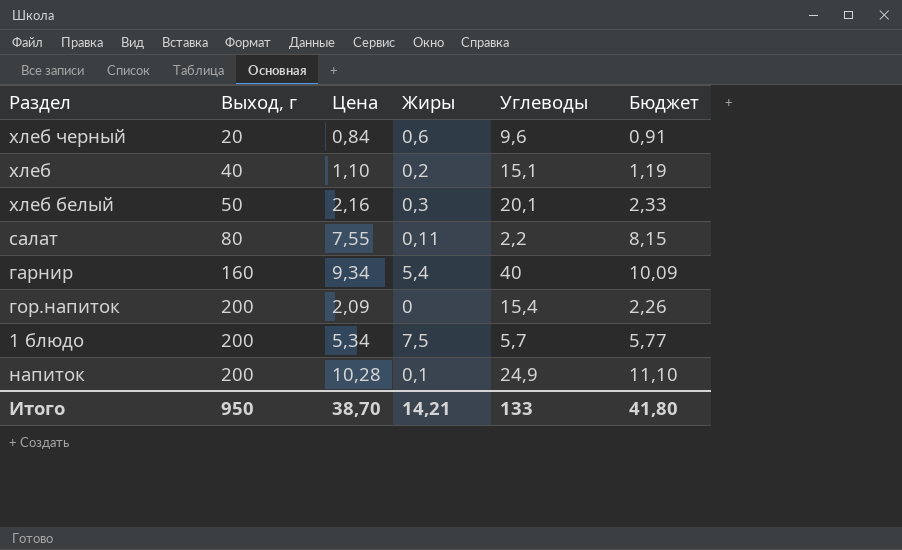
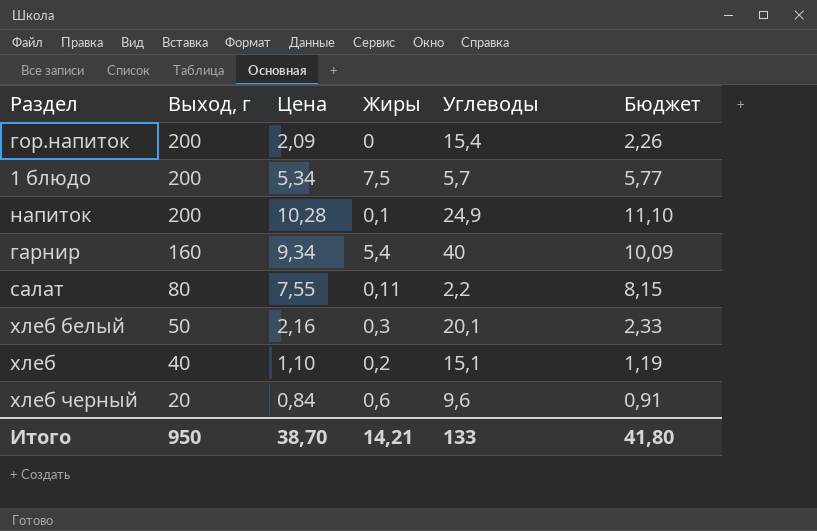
row order: Выход, г ascending -> Выход, г descending

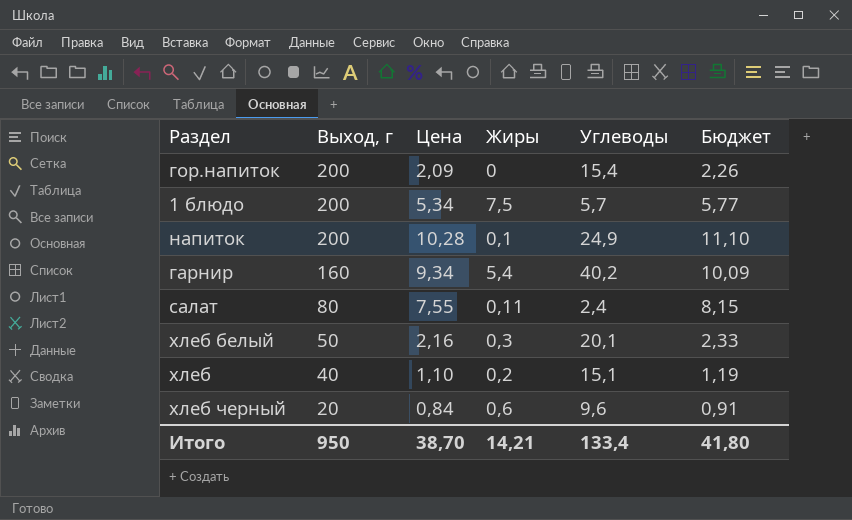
гарнир | Углеводы: 40 -> 40,2
салат | Углеводы: 2,2 -> 2,4
Итого | Углеводы: 133 -> 133,4

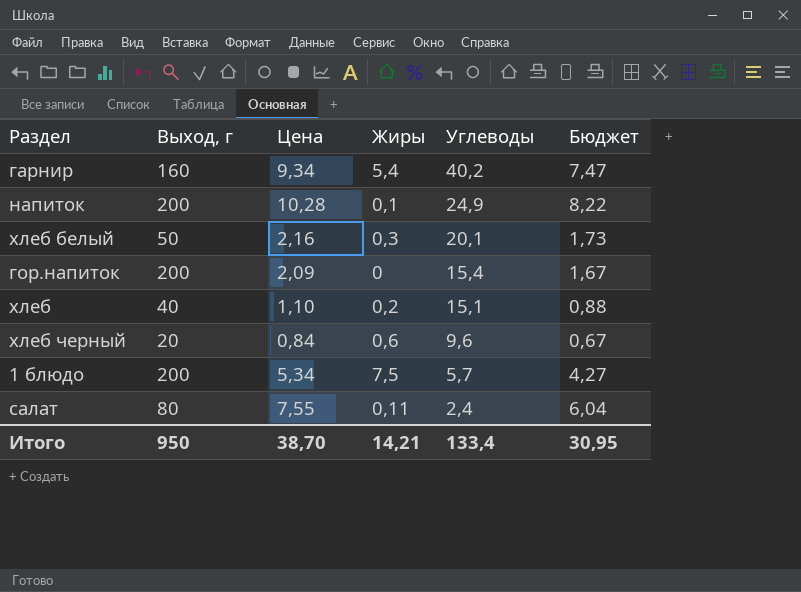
row order: Выход, г descending -> Углеводы descending
column Бюджет | formula: [Цена] * 1,08 -> [Цена] * 0,8
Итого | Бюджет: 41,80 -> 30,95

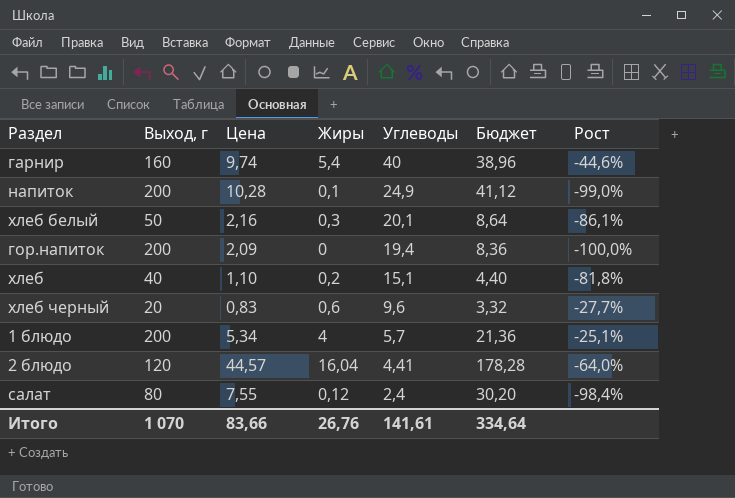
column Бюджет | formula: [Цена] * 0,8 -> [Цена] * 4
column Рост | formula: none -> ([Жиры] - [Цена]) / [Цена]
гарнир | Цена: 9,34 -> 9,74
гарнир | Углеводы: 40,2 -> 40
гор.напиток | Углеводы: 15,4 -> 19,4
хлеб черный | Цена: 0,84 -> 0,83
1 блюдо | Жиры: 7,5 -> 4
row 2 блюдо: none -> 120 | 44,57 | 16,04 | 4,41 | 178,28 | -64,0%
салат | Жиры: 0,11 -> 0,12
Итого | Выход, г: 950 -> 1 070
Итого | Цена: 38,70 -> 83,66
Итого | Жиры: 14,21 -> 26,76
Итого | Углеводы: 133,4 -> 141,61
Итого | Бюджет: 30,95 -> 334,64

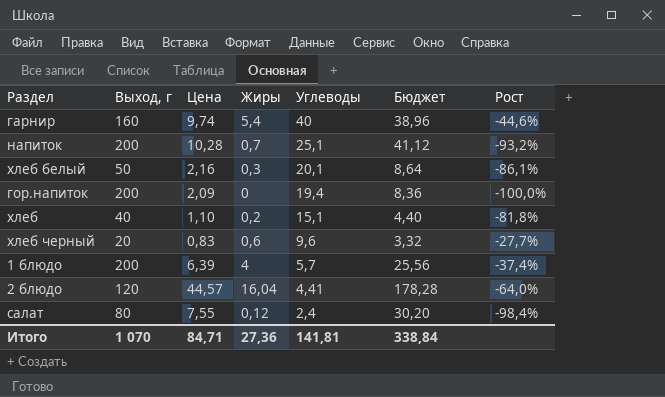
напиток | Жиры: 0,1 -> 0,7
напиток | Углеводы: 24,9 -> 25,1
напиток | Рост: -99,0% -> -93,2%
1 блюдо | Цена: 5,34 -> 6,39
1 блюдо | Бюджет: 21,36 -> 25,56
1 блюдо | Рост: -25,1% -> -37,4%
Итого | Цена: 83,66 -> 84,71
Итого | Жиры: 26,76 -> 27,36
Итого | Углеводы: 141,61 -> 141,81
Итого | Бюджет: 334,64 -> 338,84

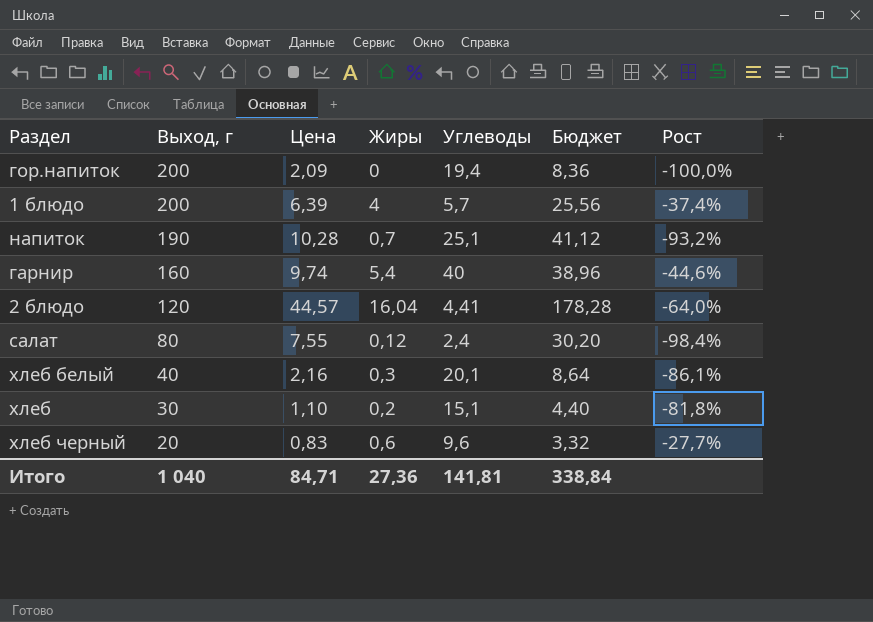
row order: Углеводы descending -> Выход, г descending
напиток | Выход, г: 200 -> 190
хлеб белый | Выход, г: 50 -> 40
хлеб | Выход, г: 40 -> 30
Итого | Выход, г: 1 070 -> 1 040

